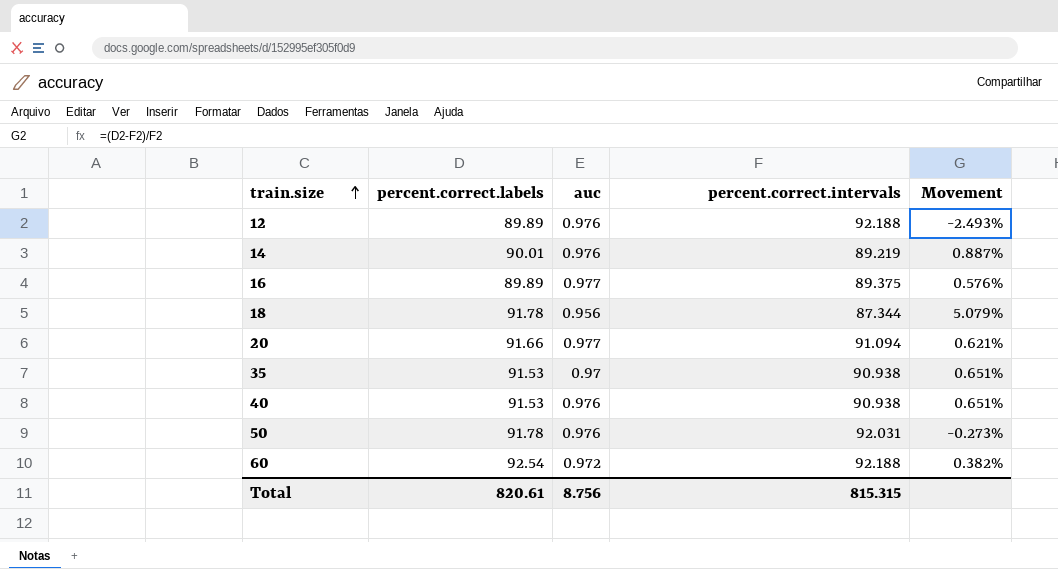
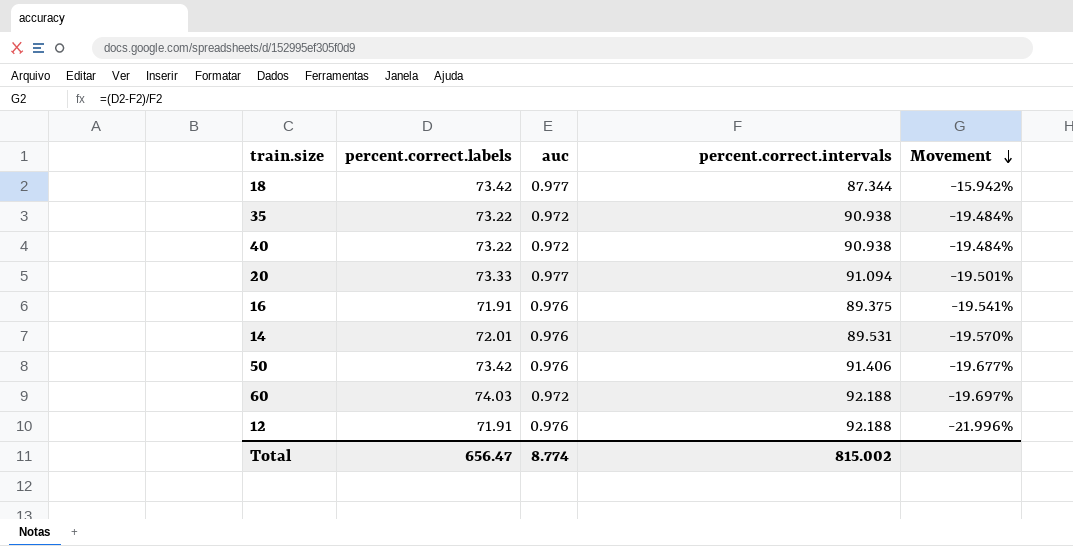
row order: train.size ascending -> Movement descending
18 | percent.correct.labels: 91.78 -> 73.42
18 | auc: 0.956 -> 0.977
18 | Movement: 5.079% -> -15.942%
35 | percent.correct.labels: 91.53 -> 73.22
35 | auc: 0.97 -> 0.972
35 | Movement: 0.651% -> -19.484%
40 | percent.correct.labels: 91.53 -> 73.22
40 | auc: 0.976 -> 0.972
40 | Movement: 0.651% -> -19.484%
20 | percent.correct.labels: 91.66 -> 73.33
20 | Movement: 0.621% -> -19.501%
16 | percent.correct.labels: 89.89 -> 71.91
16 | auc: 0.977 -> 0.976
16 | Movement: 0.576% -> -19.541%
14 | percent.correct.labels: 90.01 -> 72.01
14 | percent.correct.intervals: 89.219 -> 89.531
14 | Movement: 0.887% -> -19.570%
50 | percent.correct.labels: 91.78 -> 73.42
50 | percent.correct.intervals: 92.031 -> 91.406
50 | Movement: -0.273% -> -19.677%
60 | percent.correct.labels: 92.54 -> 74.03
60 | Movement: 0.382% -> -19.697%
12 | percent.correct.labels: 89.89 -> 71.91
12 | Movement: -2.493% -> -21.996%
Total | percent.correct.labels: 820.61 -> 656.47
Total | auc: 8.756 -> 8.774
Total | percent.correct.intervals: 815.315 -> 815.002

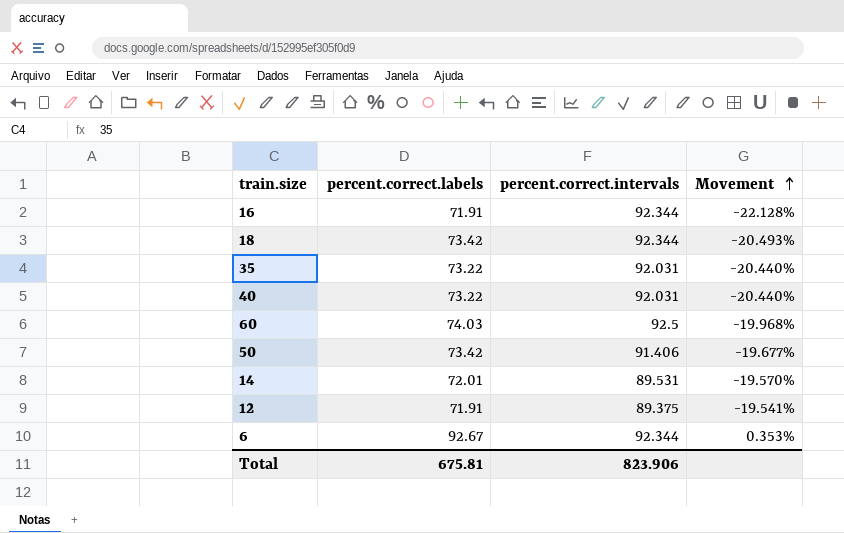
row order: Movement descending -> Movement ascending
column auc | position: 3 -> none
row 20: 73.33 | 0.977 | 91.094 | -19.501% -> none
16 | percent.correct.intervals: 89.375 -> 92.344
16 | Movement: -19.541% -> -22.128%
18 | percent.correct.intervals: 87.344 -> 92.344
18 | Movement: -15.942% -> -20.493%
35 | percent.correct.intervals: 90.938 -> 92.031
35 | Movement: -19.484% -> -20.440%
40 | percent.correct.intervals: 90.938 -> 92.031
40 | Movement: -19.484% -> -20.440%
60 | percent.correct.intervals: 92.188 -> 92.5
60 | Movement: -19.697% -> -19.968%
12 | percent.correct.intervals: 92.188 -> 89.375
12 | Movement: -21.996% -> -19.541%
row 6: none -> 92.67 | 92.344 | 0.353%
Total | percent.correct.labels: 656.47 -> 675.81
Total | percent.correct.intervals: 815.002 -> 823.906

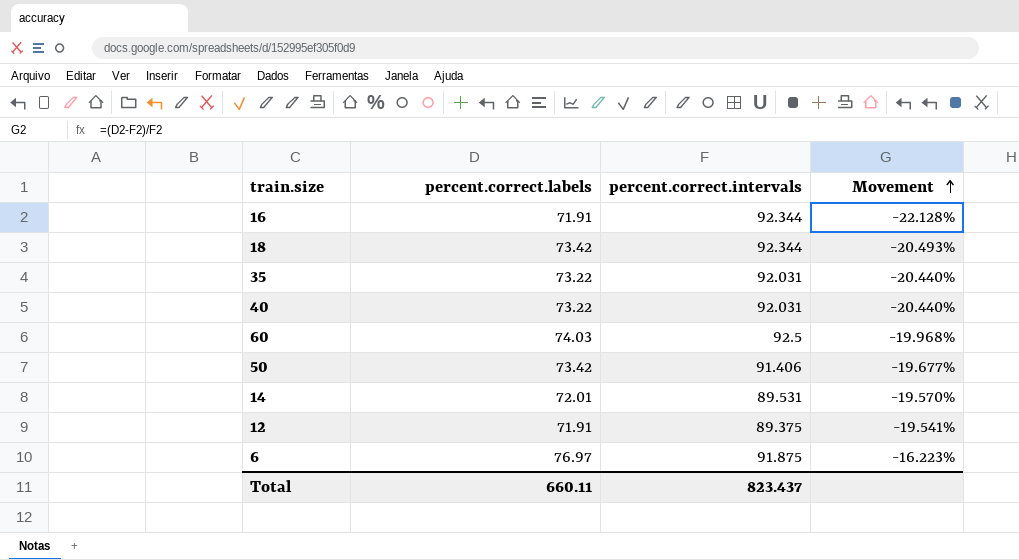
6 | percent.correct.labels: 92.67 -> 76.97
6 | percent.correct.intervals: 92.344 -> 91.875
6 | Movement: 0.353% -> -16.223%
Total | percent.correct.labels: 675.81 -> 660.11
Total | percent.correct.intervals: 823.906 -> 823.437

